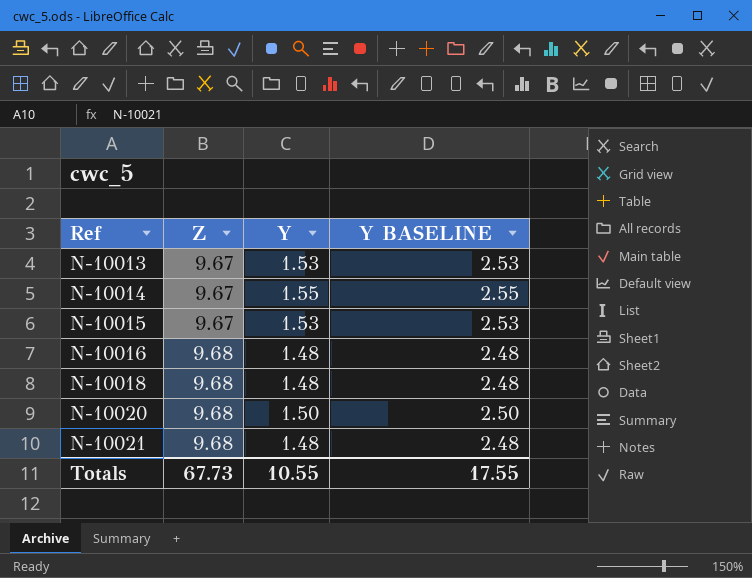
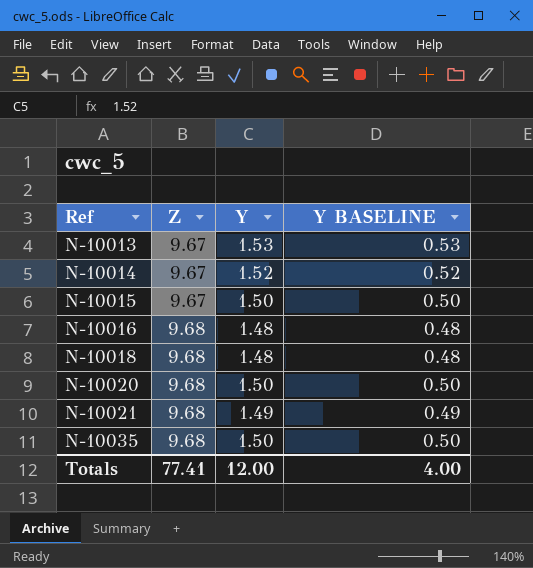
column Y BASELINE | formula: [Y] + 1 -> [Y] - 1
N-10014 | Y: 1.55 -> 1.52
N-10015 | Y: 1.53 -> 1.50
N-10021 | Y: 1.48 -> 1.49
row N-10035: none -> 9.68 | 1.50 | 0.50
Totals | Z: 67.73 -> 77.41
Totals | Y: 10.55 -> 12.00
Totals | Y BASELINE: 17.55 -> 4.00

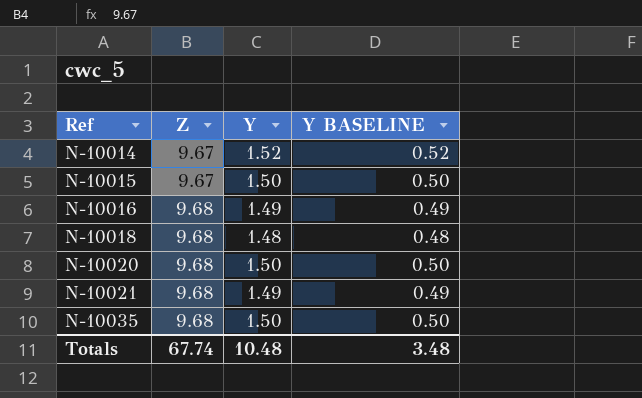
row N-10013: 9.67 | 1.53 | 0.53 -> none
N-10016 | Y: 1.48 -> 1.49
N-10016 | Y BASELINE: 0.48 -> 0.49
Totals | Z: 77.41 -> 67.74
Totals | Y: 12.00 -> 10.48
Totals | Y BASELINE: 4.00 -> 3.48

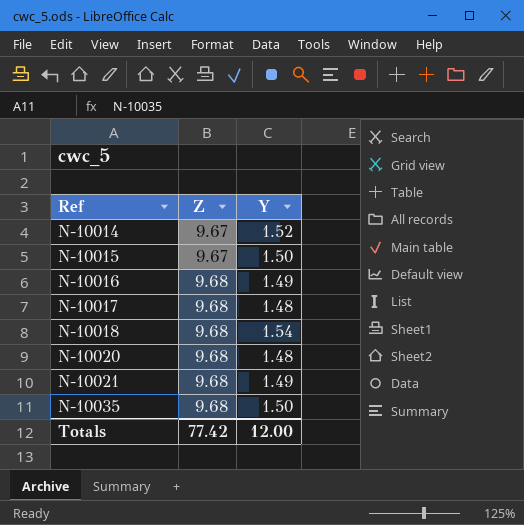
column Y BASELINE | formula: [Y] - 1 -> none
row N-10017: none -> 9.68 | 1.48
N-10018 | Y: 1.48 -> 1.54
N-10020 | Y: 1.50 -> 1.48
Totals | Z: 67.74 -> 77.42
Totals | Y: 10.48 -> 12.00

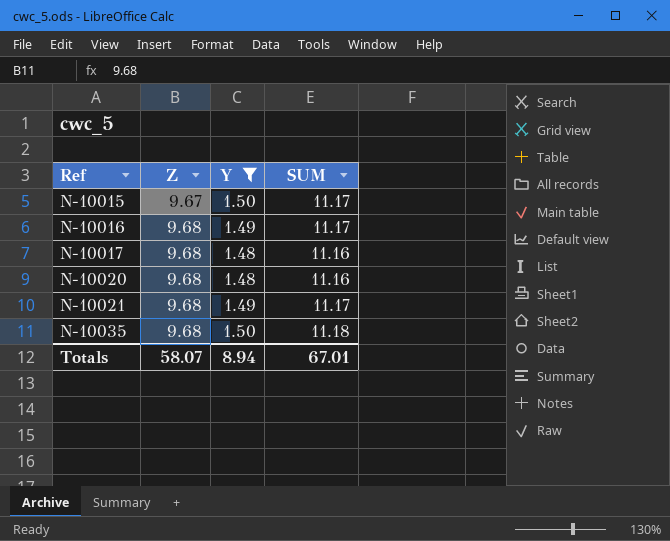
filter: none -> Y <= 1.50
column SUM | formula: none -> [Z] + [Y]
Totals | Z: 77.42 -> 58.07
Totals | Y: 12.00 -> 8.94

